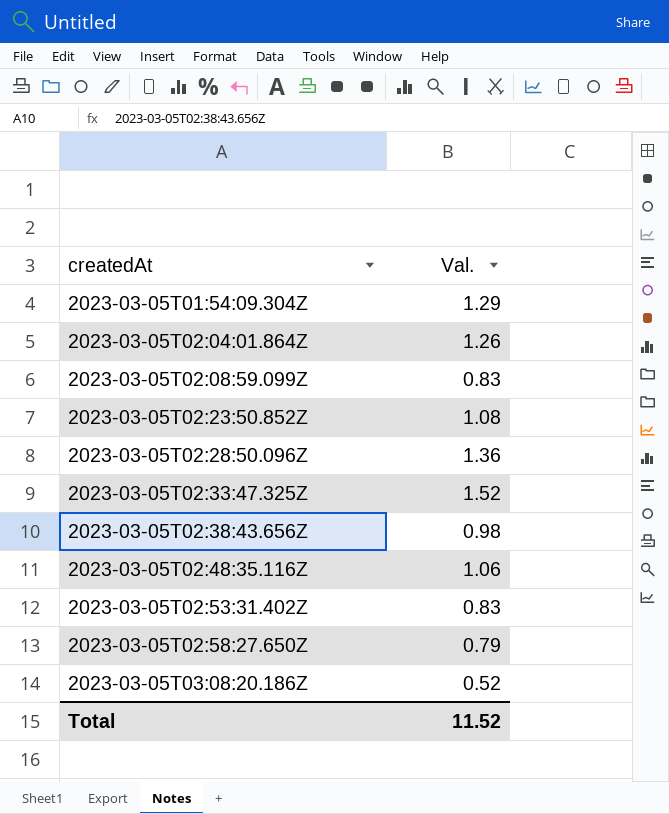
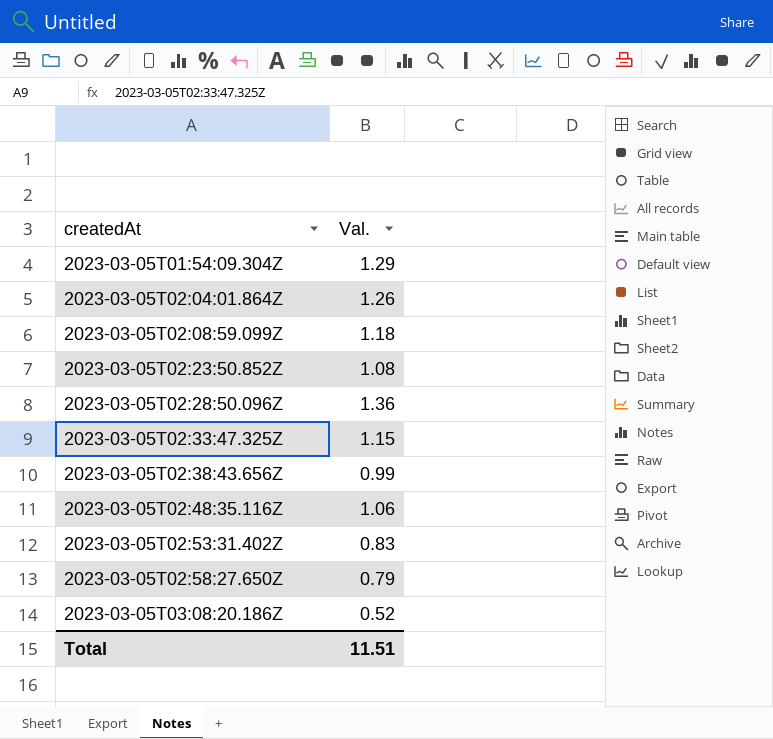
2023-03-05T02:08:59.099Z | Val.: 0.83 -> 1.18
2023-03-05T02:33:47.325Z | Val.: 1.52 -> 1.15
2023-03-05T02:38:43.656Z | Val.: 0.98 -> 0.99
Total | Val.: 11.52 -> 11.51

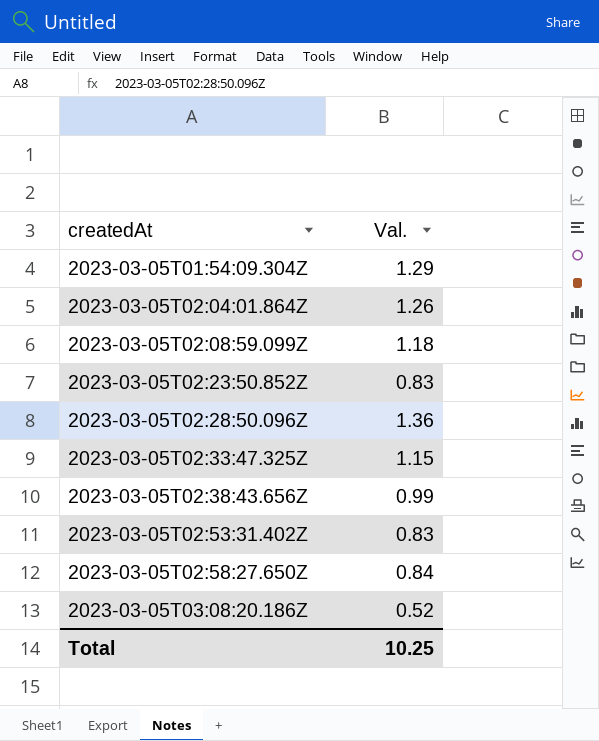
row 2023-03-05T02:48:35.116Z: 1.06 -> none
2023-03-05T02:23:50.852Z | Val.: 1.08 -> 0.83
2023-03-05T02:58:27.650Z | Val.: 0.79 -> 0.84
Total | Val.: 11.51 -> 10.25

